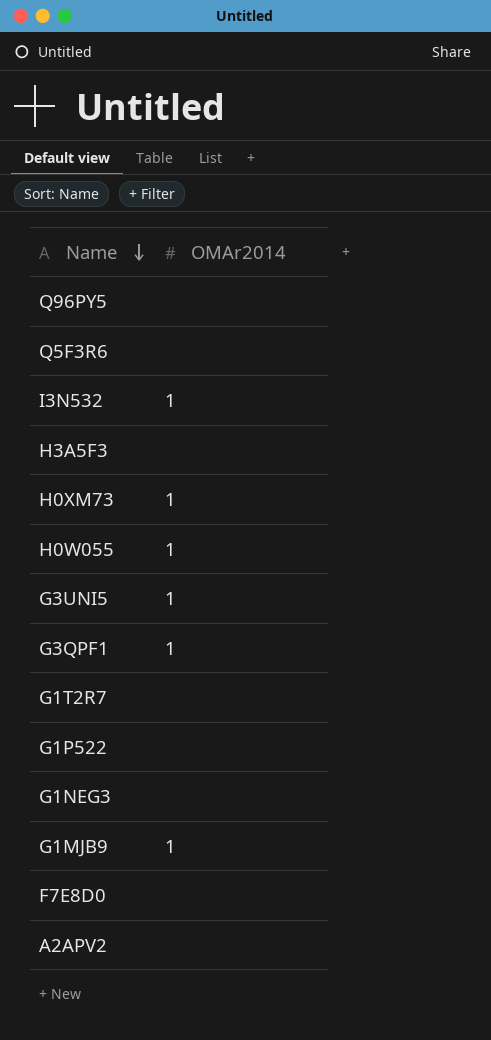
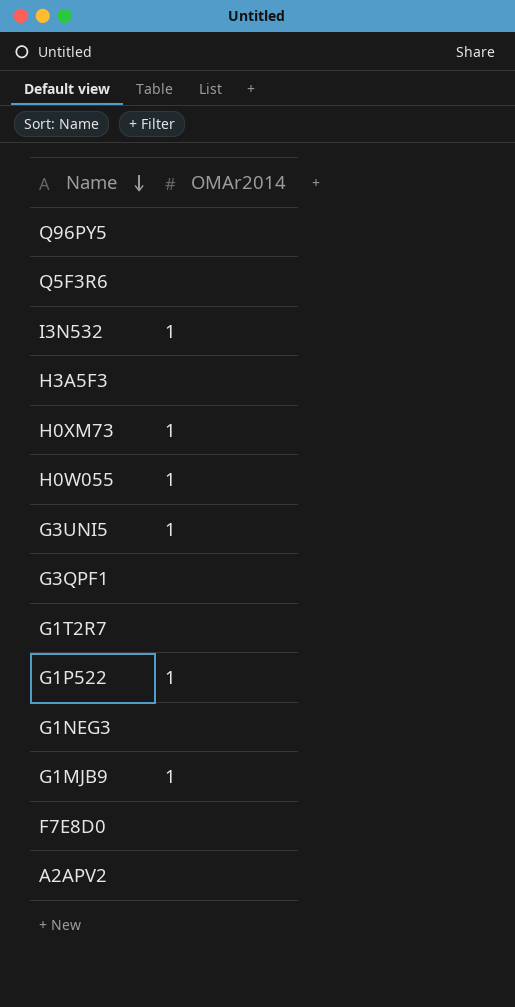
G3QPF1 | OMAr2014: 1 -> none
G1P522 | OMAr2014: none -> 1

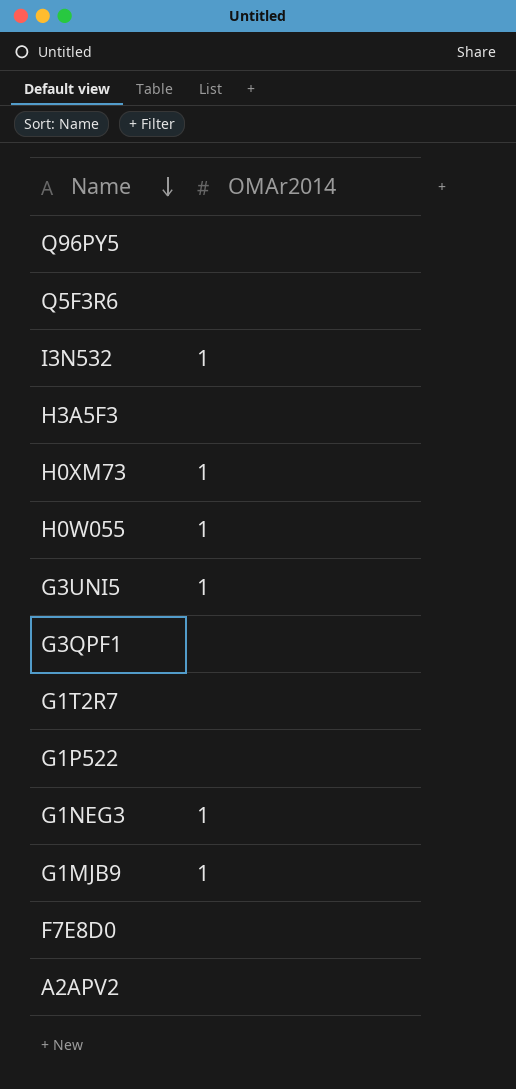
G1P522 | OMAr2014: 1 -> none
G1NEG3 | OMAr2014: none -> 1

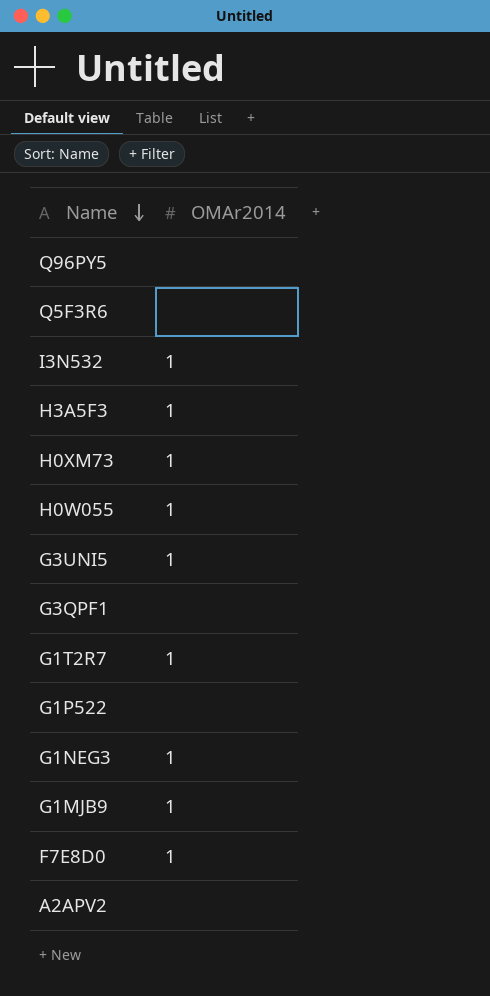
H3A5F3 | OMAr2014: none -> 1
G1T2R7 | OMAr2014: none -> 1
F7E8D0 | OMAr2014: none -> 1

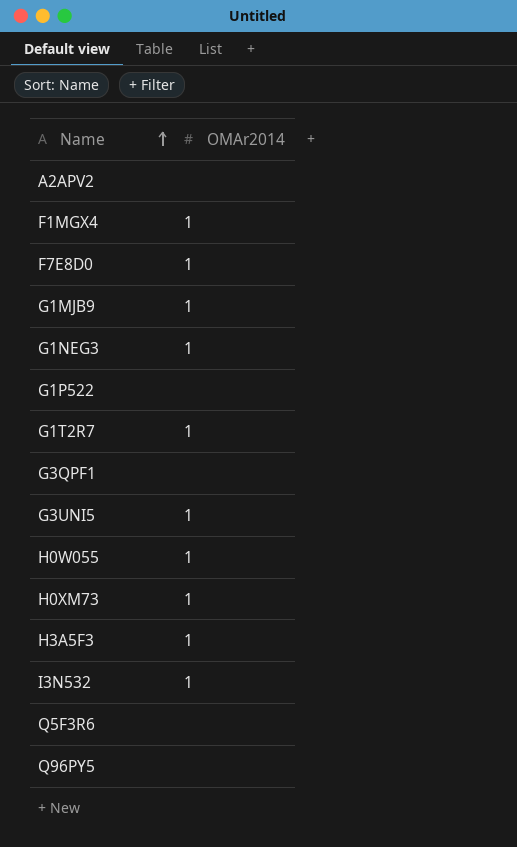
row order: Name descending -> Name ascending
row F1MGX4: none -> 1

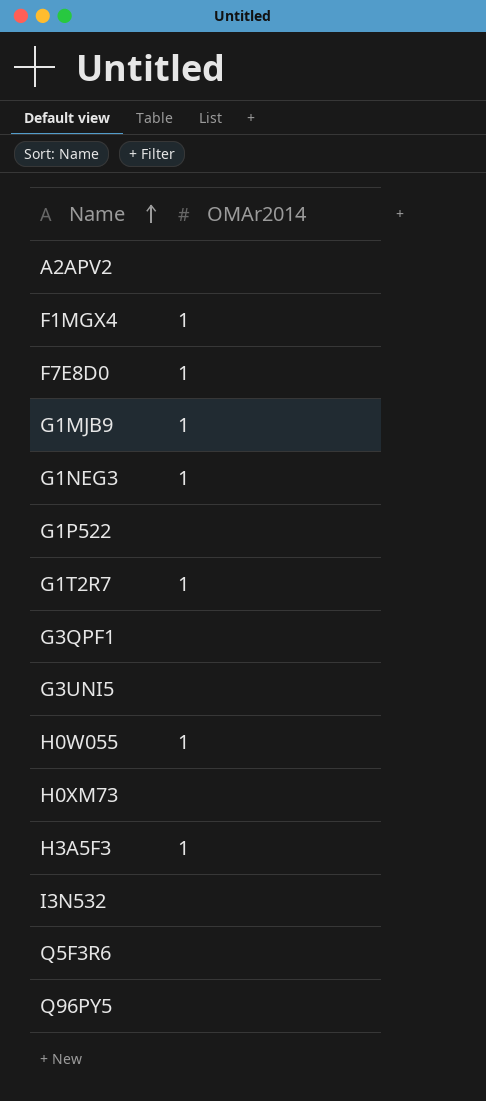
G3UNI5 | OMAr2014: 1 -> none
H0XM73 | OMAr2014: 1 -> none
I3N532 | OMAr2014: 1 -> none

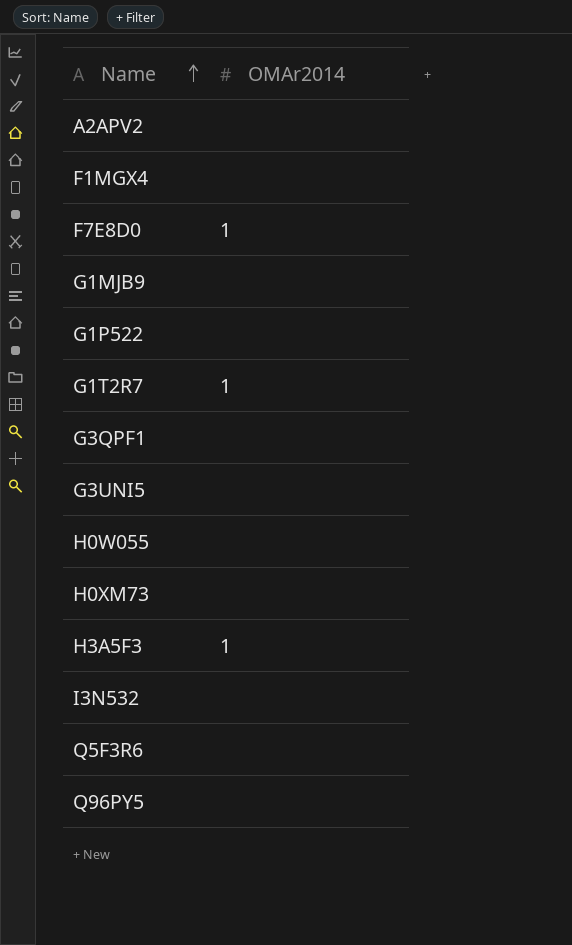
row G1NEG3: 1 -> none
F1MGX4 | OMAr2014: 1 -> none
G1MJB9 | OMAr2014: 1 -> none
H0W055 | OMAr2014: 1 -> none

